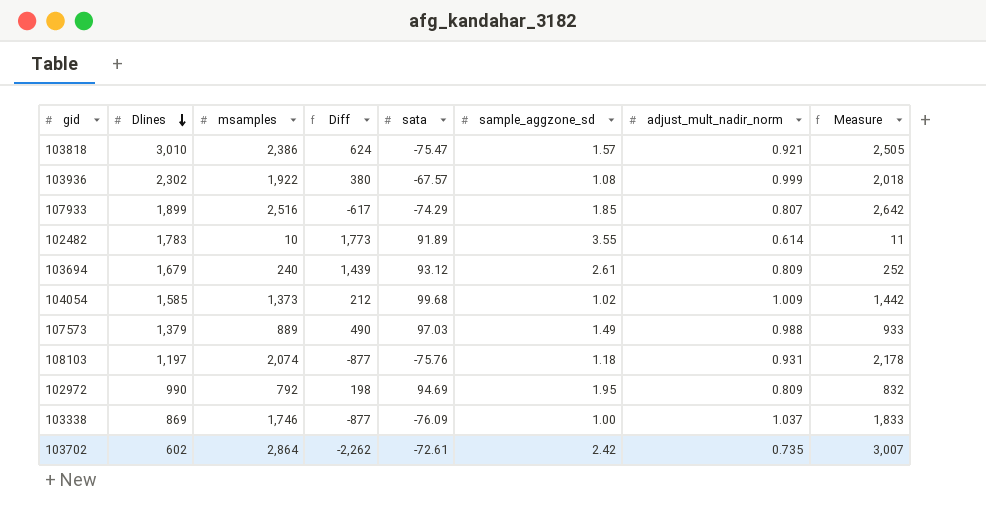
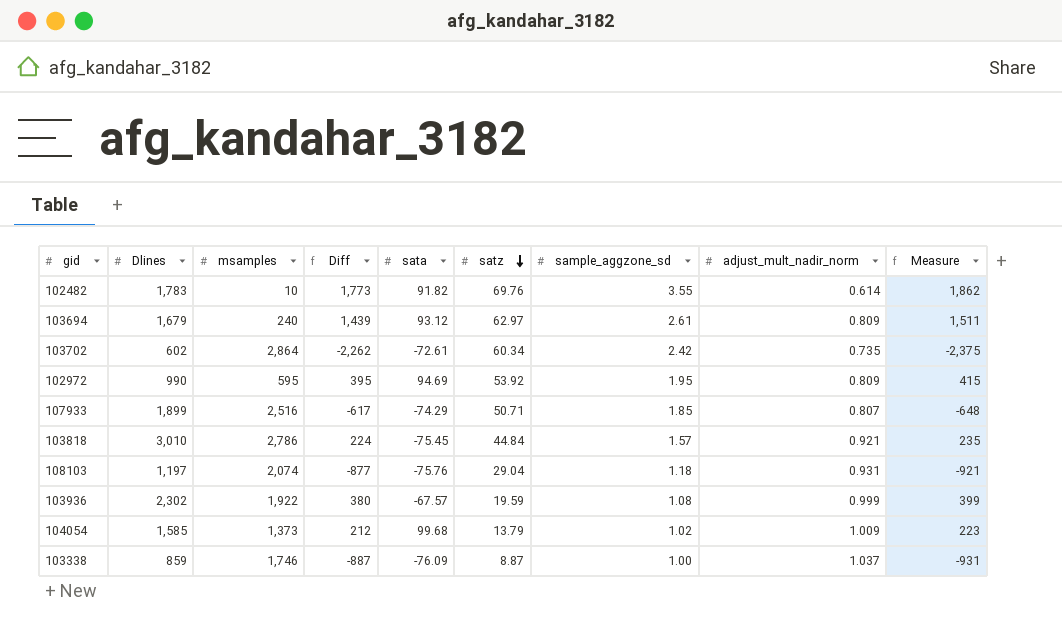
row order: Dlines descending -> satz descending
column satz | position: none -> 6
column Measure | formula: [msamples] * 1.05 -> [Diff] * 1.05
row 107573: 1,379 | 889 | 490 | 97.03 | 1.49 | 0.988 | 933 -> none
102482 | sata: 91.89 -> 91.82
102972 | msamples: 792 -> 595
102972 | Diff: 198 -> 395
103818 | msamples: 2,386 -> 2,786
103818 | Diff: 624 -> 224
103818 | sata: -75.47 -> -75.45
103338 | Dlines: 869 -> 859
103338 | Diff: -877 -> -887

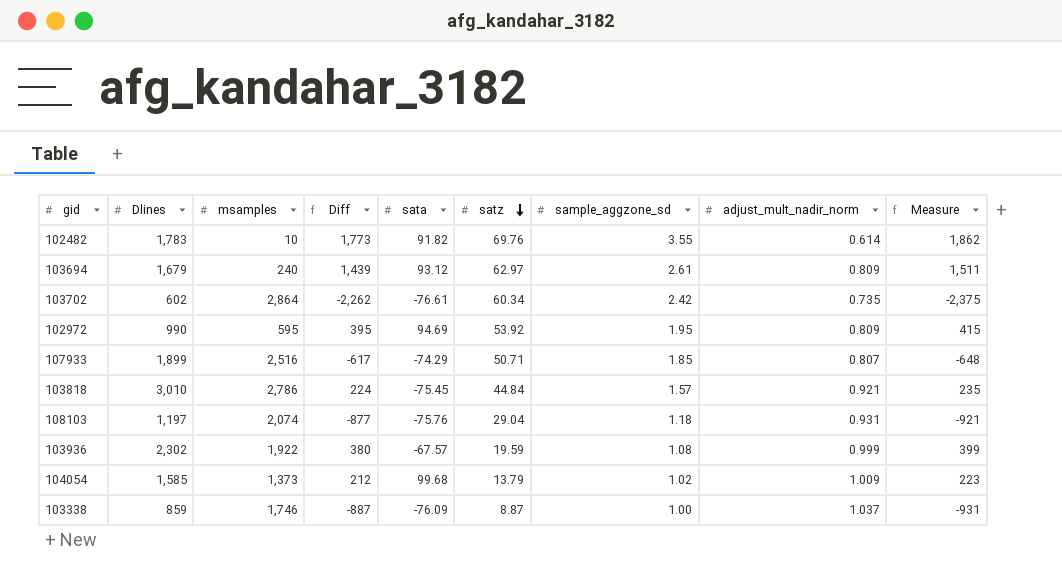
103702 | sata: -72.61 -> -76.61

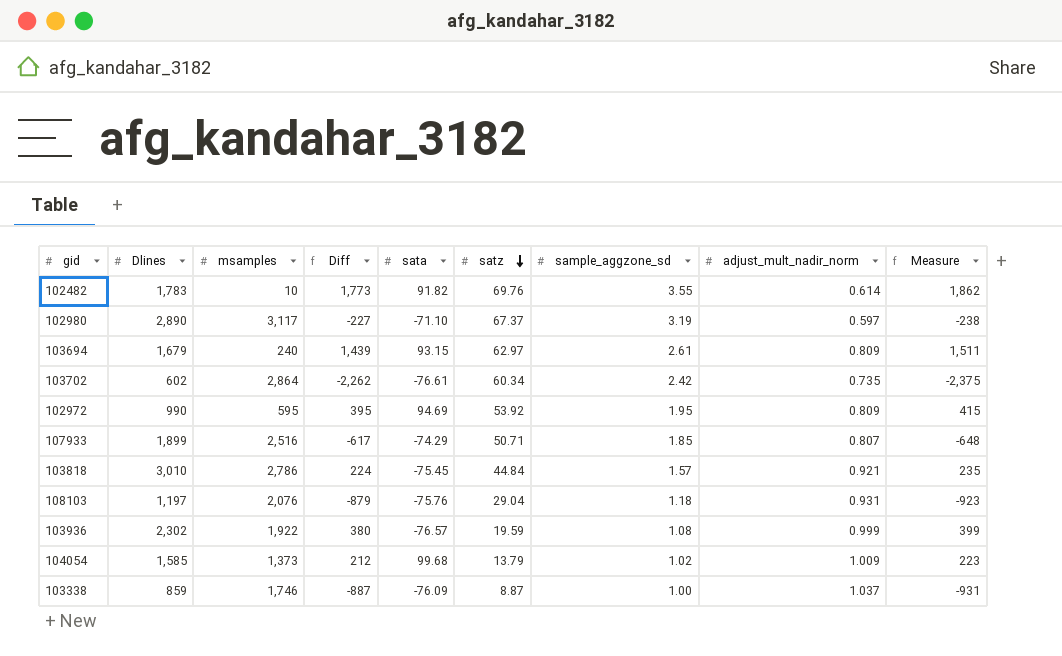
row 102980: none -> 2,890 | 3,117 | -227 | -71.10 | 67.37 | 3.19 | 0.597 | -238
103694 | sata: 93.12 -> 93.15
108103 | msamples: 2,074 -> 2,076
108103 | Diff: -877 -> -879
108103 | Measure: -921 -> -923
103936 | sata: -67.57 -> -76.57

